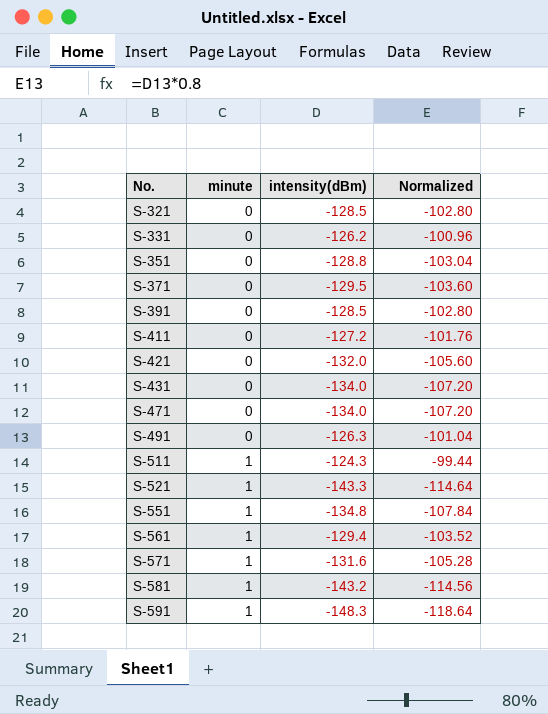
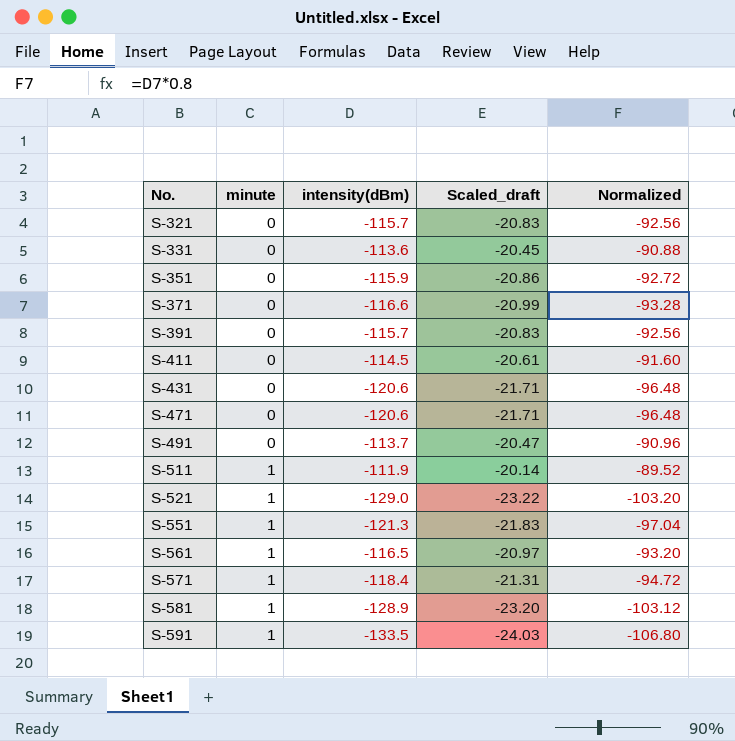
column Scaled_draft | formula: none -> [intensity(dBm)] * 0.18
row S-421: 0 | -132.0 | -105.60 -> none
S-321 | intensity(dBm): -128.5 -> -115.7
S-321 | Normalized: -102.80 -> -92.56
S-331 | intensity(dBm): -126.2 -> -113.6
S-331 | Normalized: -100.96 -> -90.88
S-351 | intensity(dBm): -128.8 -> -115.9
S-351 | Normalized: -103.04 -> -92.72
S-371 | intensity(dBm): -129.5 -> -116.6
S-371 | Normalized: -103.60 -> -93.28
S-391 | intensity(dBm): -128.5 -> -115.7
S-391 | Normalized: -102.80 -> -92.56
S-411 | intensity(dBm): -127.2 -> -114.5
S-411 | Normalized: -101.76 -> -91.60
S-431 | intensity(dBm): -134.0 -> -120.6
S-431 | Normalized: -107.20 -> -96.48
S-471 | intensity(dBm): -134.0 -> -120.6
S-471 | Normalized: -107.20 -> -96.48
S-491 | intensity(dBm): -126.3 -> -113.7
S-491 | Normalized: -101.04 -> -90.96
S-511 | intensity(dBm): -124.3 -> -111.9
S-511 | Normalized: -99.44 -> -89.52
S-521 | intensity(dBm): -143.3 -> -129.0
S-521 | Normalized: -114.64 -> -103.20
S-551 | intensity(dBm): -134.8 -> -121.3
S-551 | Normalized: -107.84 -> -97.04
S-561 | intensity(dBm): -129.4 -> -116.5
S-561 | Normalized: -103.52 -> -93.20
S-571 | intensity(dBm): -131.6 -> -118.4
S-571 | Normalized: -105.28 -> -94.72
S-581 | intensity(dBm): -143.2 -> -128.9
S-581 | Normalized: -114.56 -> -103.12
S-591 | intensity(dBm): -148.3 -> -133.5
S-591 | Normalized: -118.64 -> -106.80

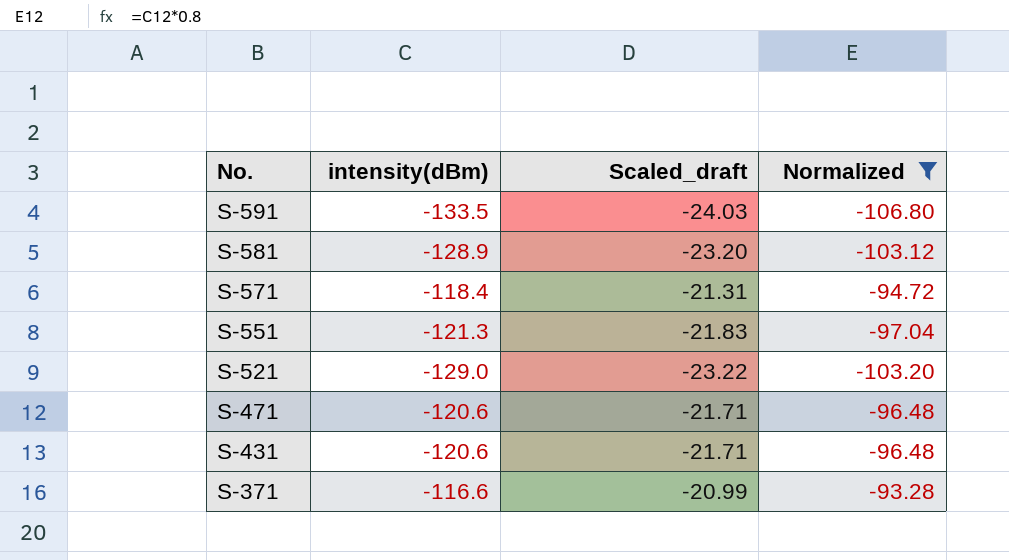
filter: none -> Normalized <= -93.28
row order: No. ascending -> No. descending
column minute | position: 2 -> none

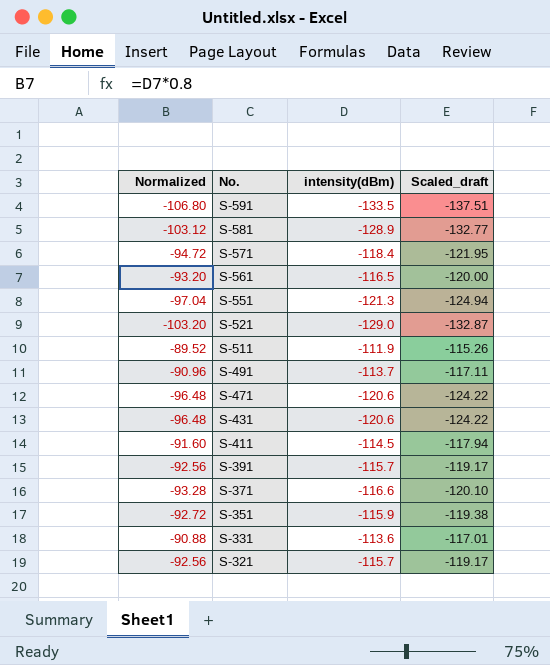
filter: Normalized <= -93.28 -> none
column Normalized | position: 4 -> 1
column Scaled_draft | formula: [intensity(dBm)] * 0.18 -> [intensity(dBm)] * 1.03

